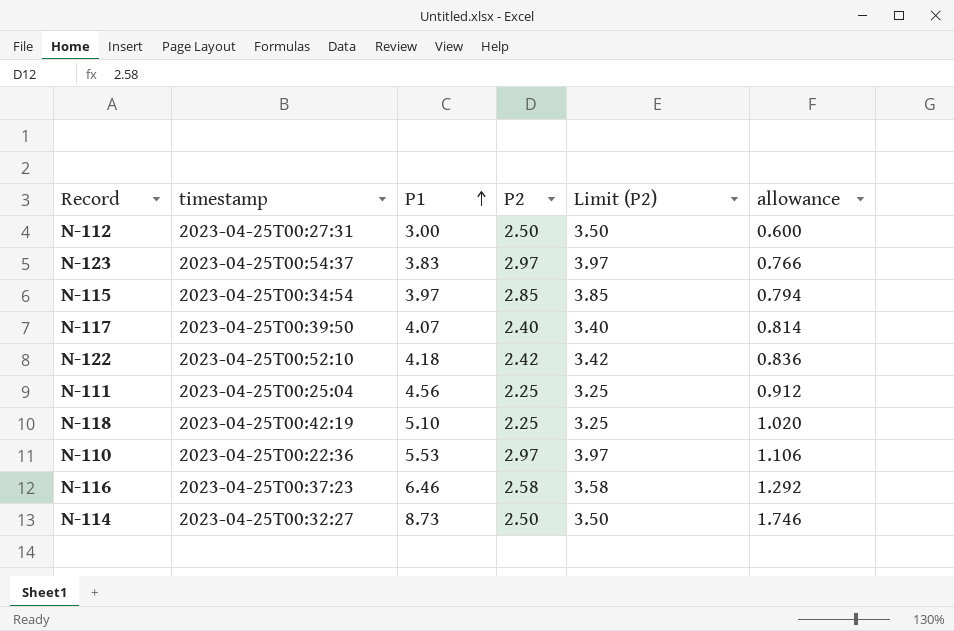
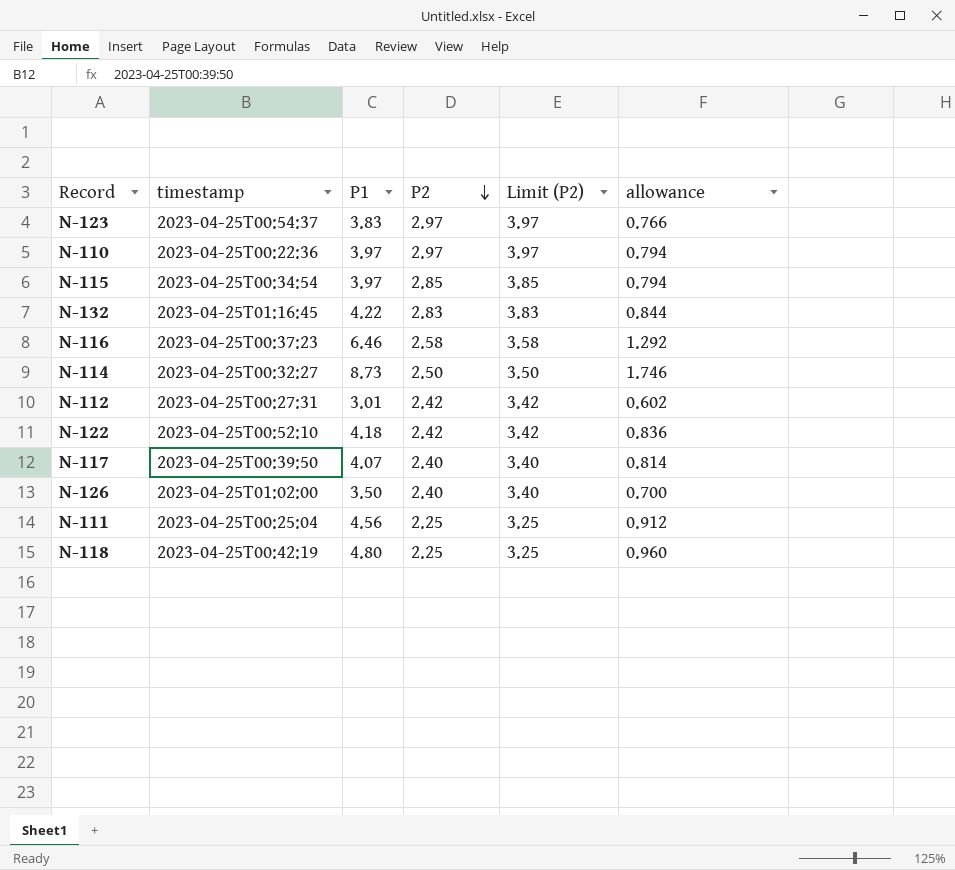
row order: P1 ascending -> P2 descending
N-110 | P1: 5.53 -> 3.97
N-110 | allowance: 1.106 -> 0.794
row N-132: none -> 2023-04-25T01:16:45 | 4.22 | 2.83 | 3.83 | 0.844
N-112 | P1: 3.00 -> 3.01
N-112 | P2: 2.50 -> 2.42
N-112 | Limit (P2): 3.50 -> 3.42
N-112 | allowance: 0.600 -> 0.602
row N-126: none -> 2023-04-25T01:02:00 | 3.50 | 2.40 | 3.40 | 0.700
N-118 | P1: 5.10 -> 4.80
N-118 | allowance: 1.020 -> 0.960

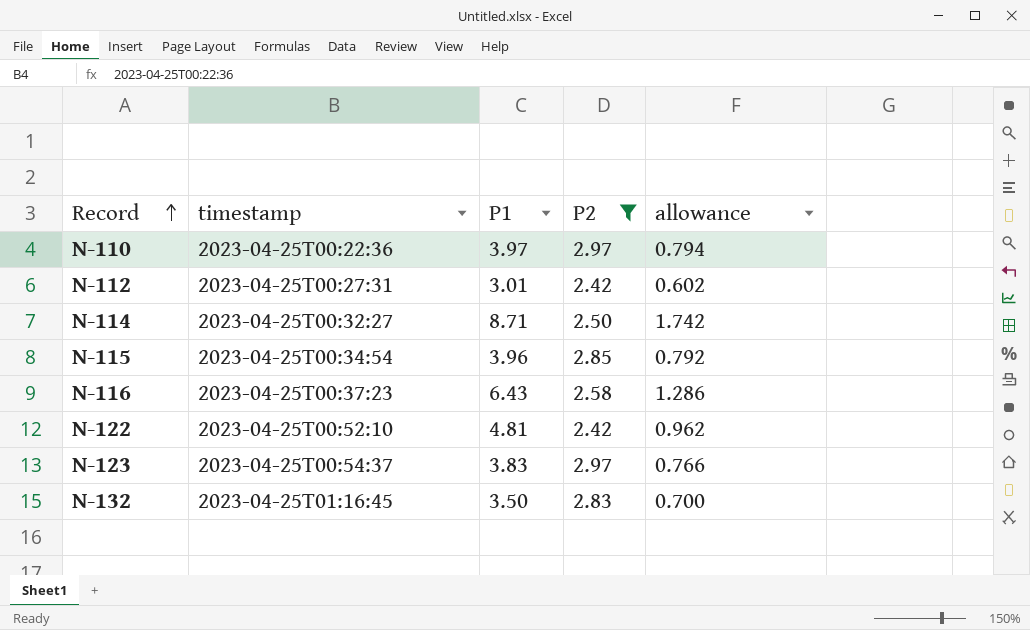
filter: none -> P2 >= 2.42
row order: P2 descending -> Record ascending
column Limit (P2) | formula: [P2] + 1 -> none
N-114 | P1: 8.73 -> 8.71
N-114 | allowance: 1.746 -> 1.742
N-115 | P1: 3.97 -> 3.96
N-115 | allowance: 0.794 -> 0.792
N-116 | P1: 6.46 -> 6.43
N-116 | allowance: 1.292 -> 1.286
N-122 | P1: 4.18 -> 4.81
N-122 | allowance: 0.836 -> 0.962
N-132 | P1: 4.22 -> 3.50
N-132 | allowance: 0.844 -> 0.700

